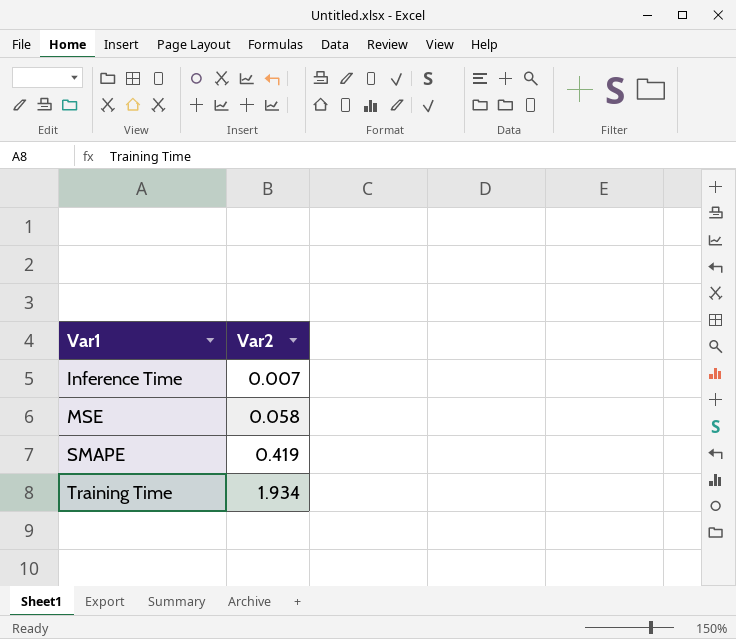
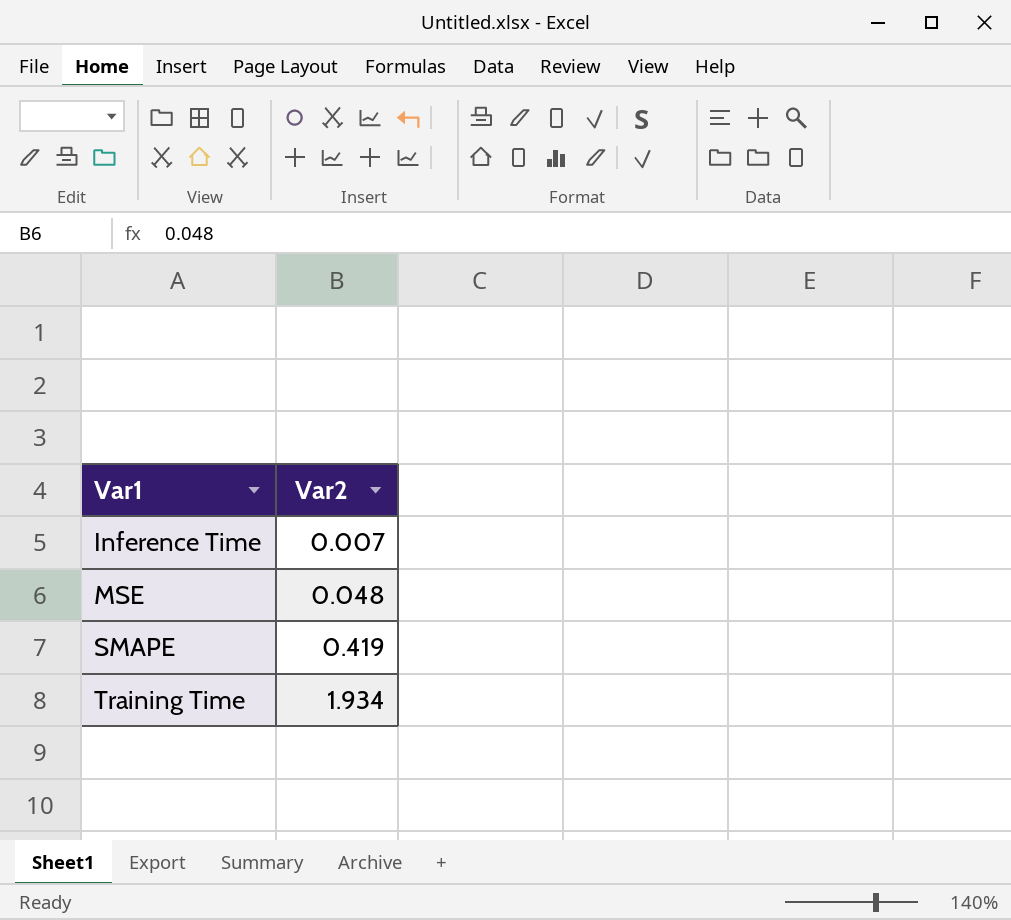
MSE | Var2: 0.058 -> 0.048

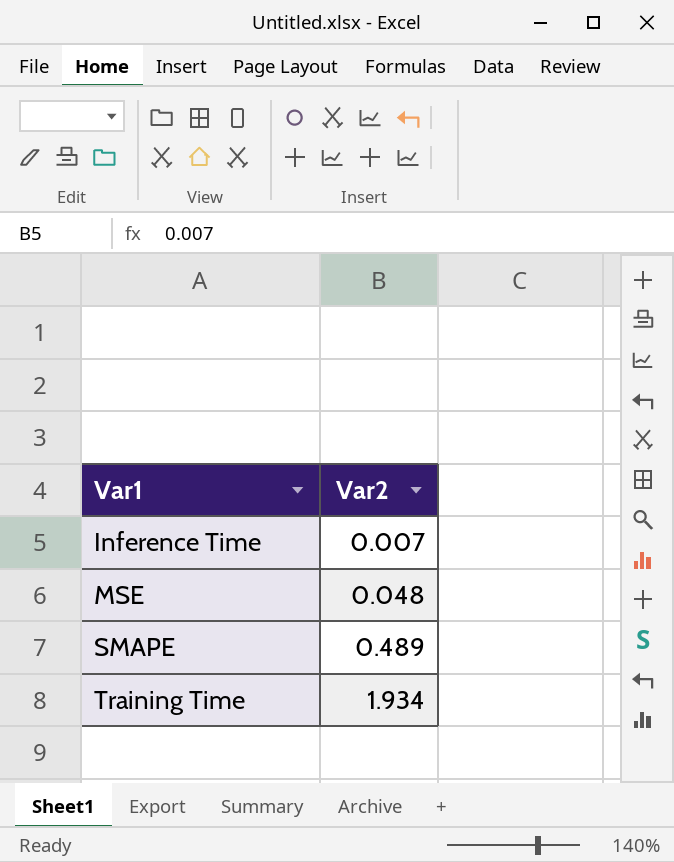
SMAPE | Var2: 0.419 -> 0.489

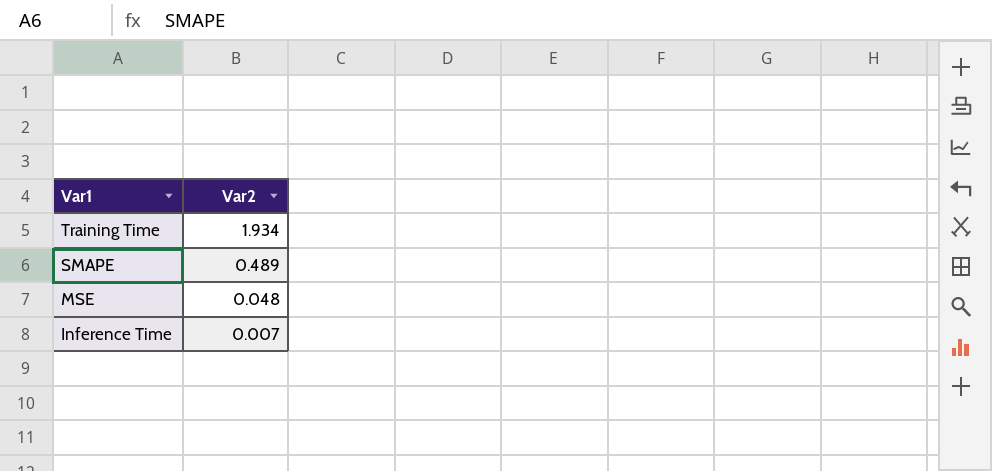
row order: Var1 ascending -> Var1 descending

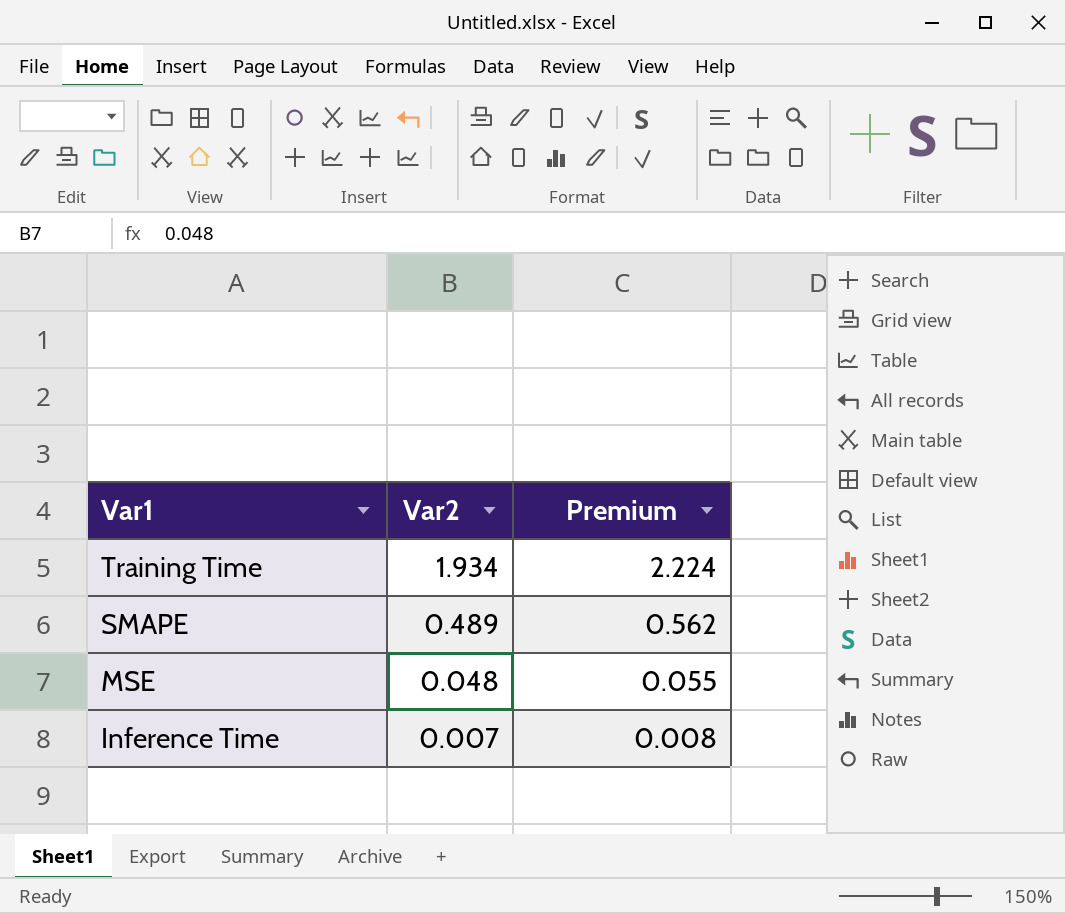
column Premium | formula: none -> [Var2] * 1.15

